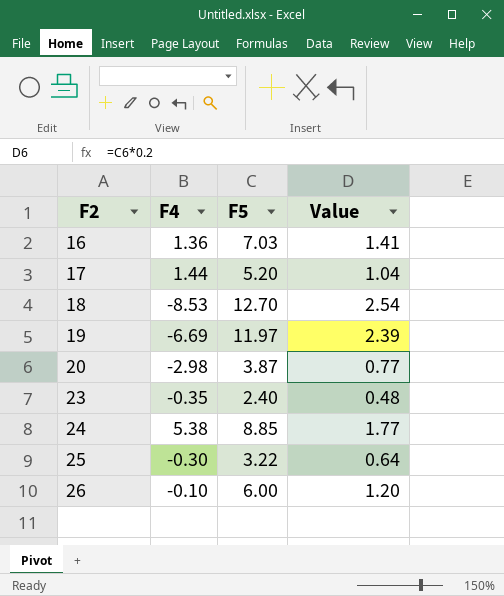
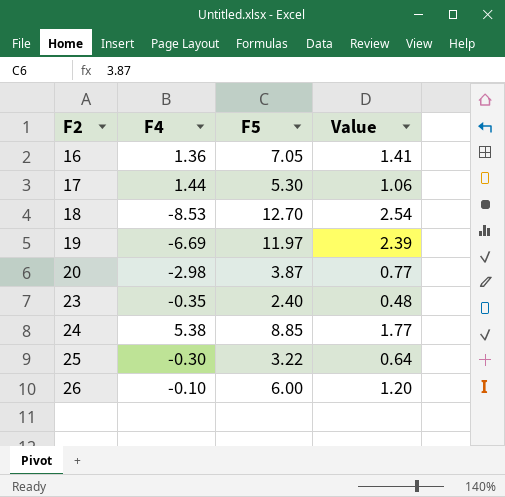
16 | F5: 7.03 -> 7.05
17 | F5: 5.20 -> 5.30
17 | Value: 1.04 -> 1.06

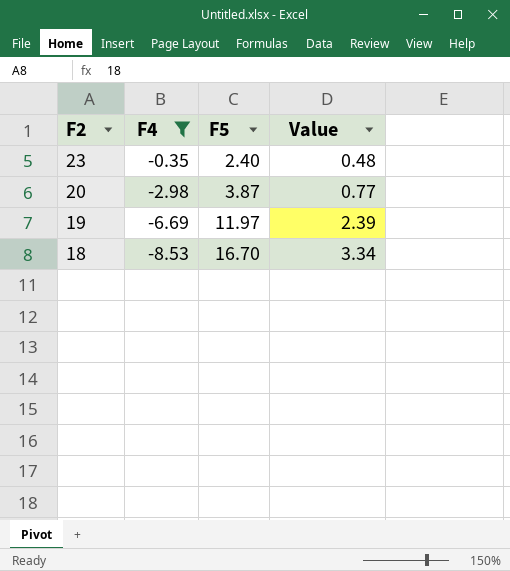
filter: none -> F4 <= -0.35
row order: F2 ascending -> F2 descending
18 | F5: 12.70 -> 16.70
18 | Value: 2.54 -> 3.34

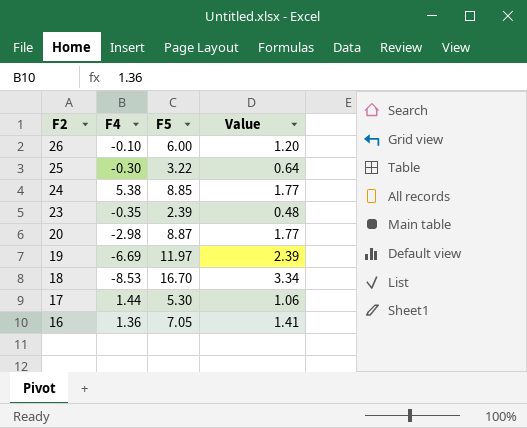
filter: F4 <= -0.35 -> none
23 | F5: 2.40 -> 2.39
20 | F5: 3.87 -> 8.87
20 | Value: 0.77 -> 1.77

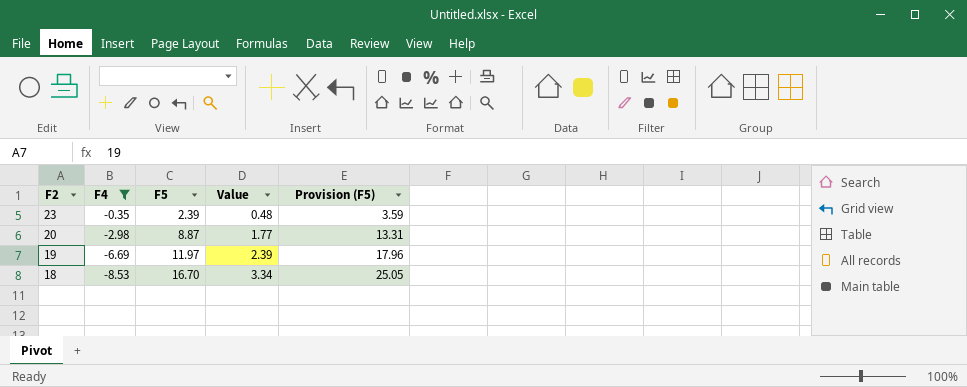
filter: none -> F4 <= -0.35
column Provision (F5) | formula: none -> [F5] * 1.5

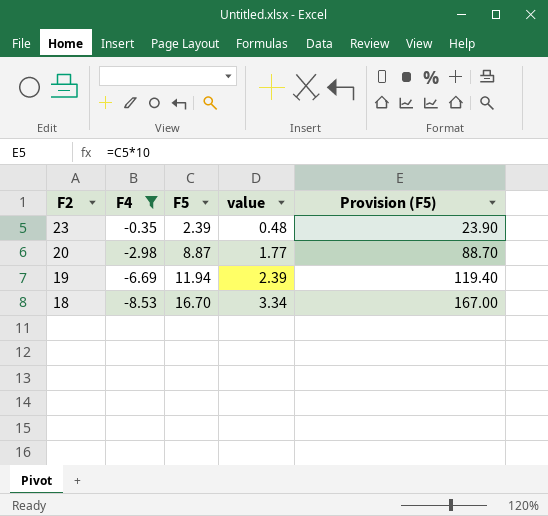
column name: Value -> value
column Provision (F5) | formula: [F5] * 1.5 -> [F5] * 10
19 | F5: 11.97 -> 11.94

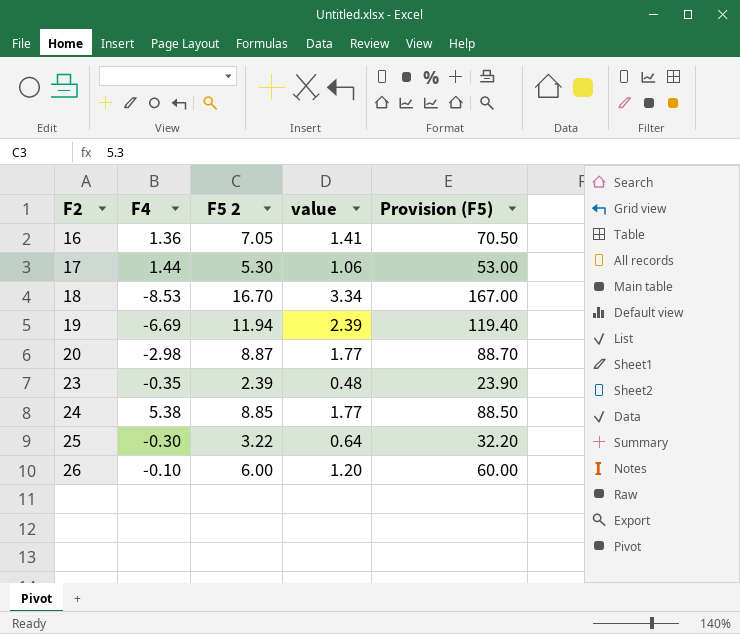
filter: F4 <= -0.35 -> none
row order: F2 descending -> F2 ascending
column name: F5 -> F5 2

